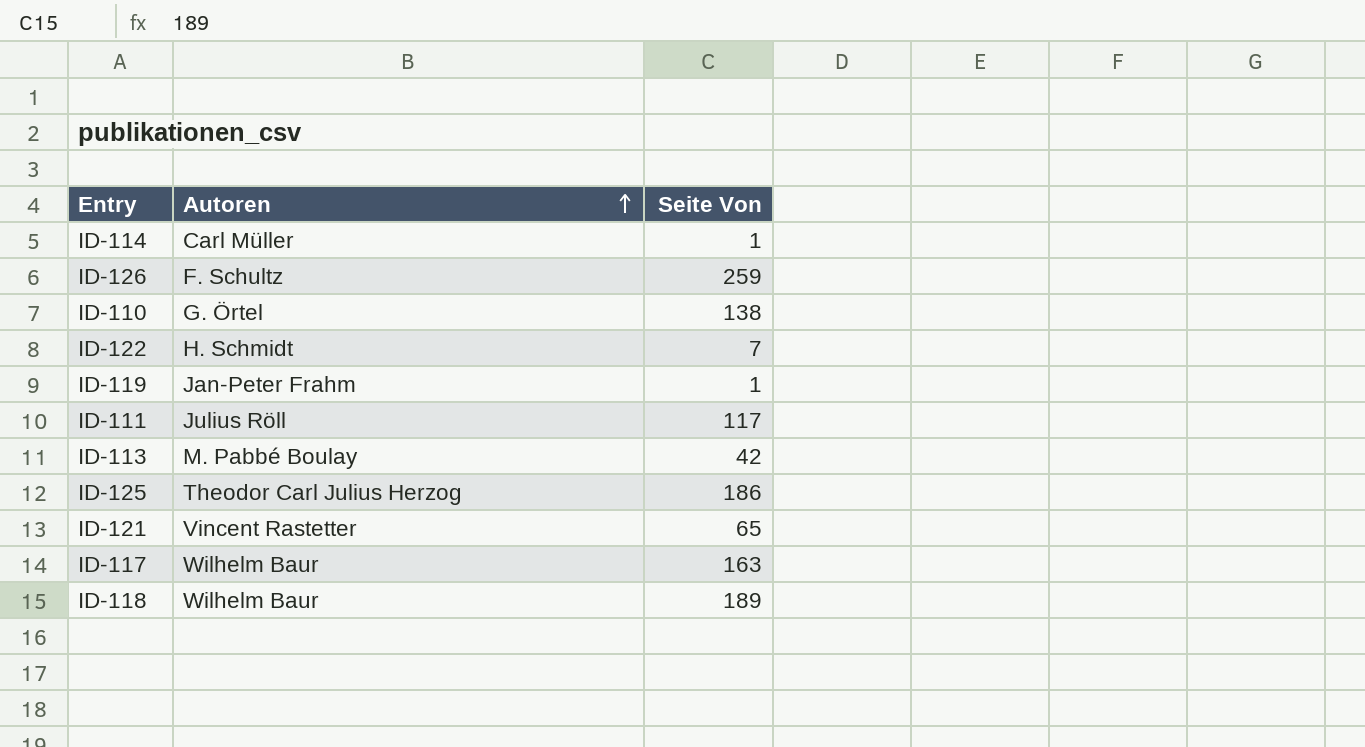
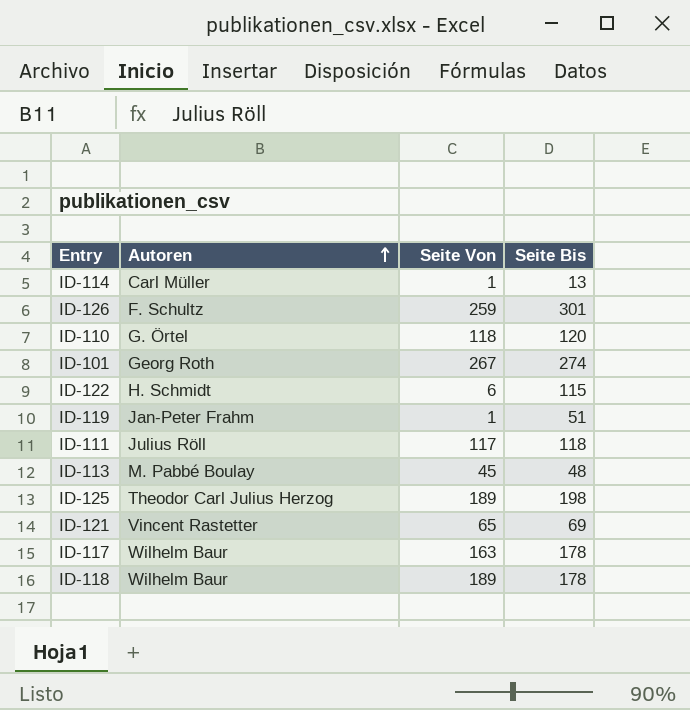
column Seite Bis | position: none -> 4
ID-110 | Seite Von: 138 -> 118
row ID-101: none -> Georg Roth | 267 | 274
ID-122 | Seite Von: 7 -> 6
ID-113 | Seite Von: 42 -> 45
ID-125 | Seite Von: 186 -> 189

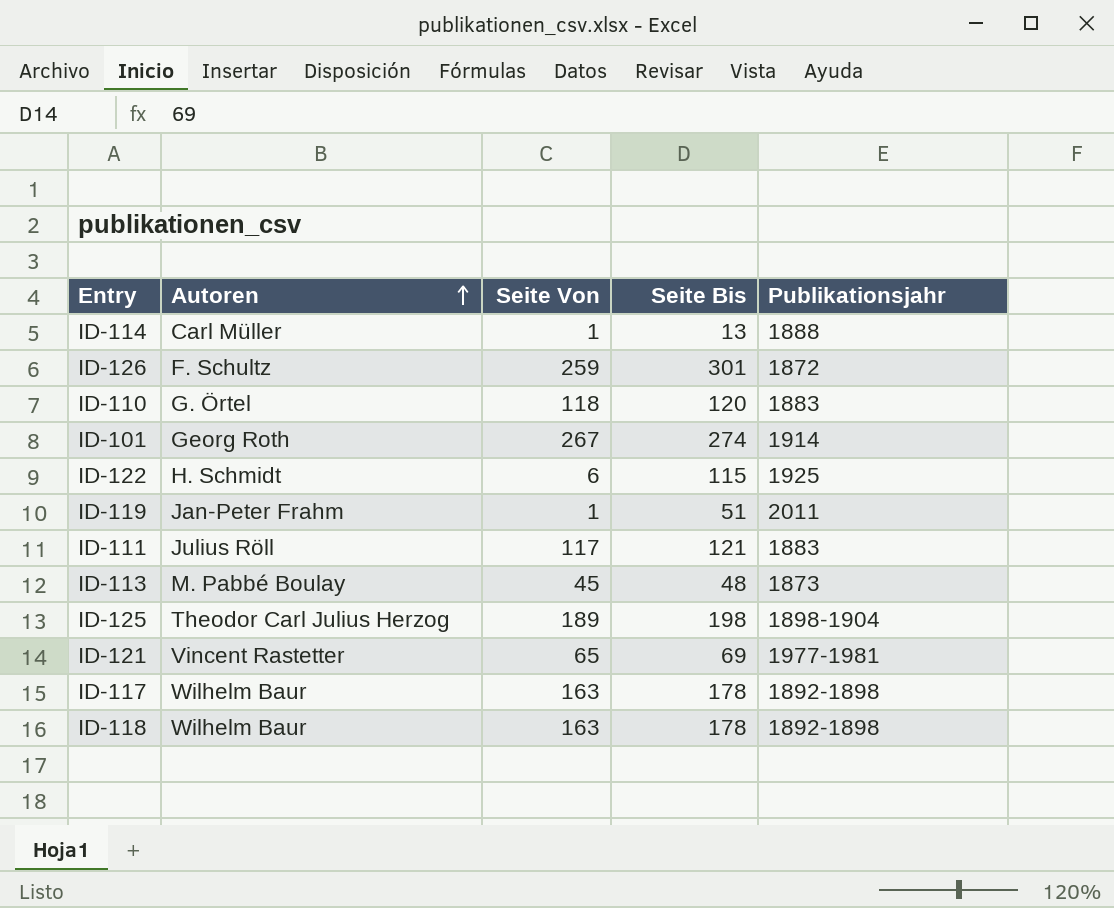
column Publikationsjahr | position: none -> 5
ID-111 | Seite Bis: 118 -> 121
ID-118 | Seite Von: 189 -> 163

